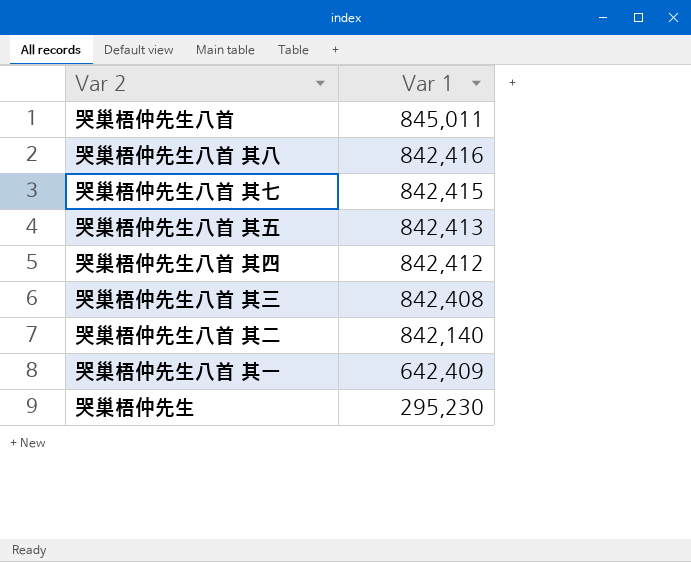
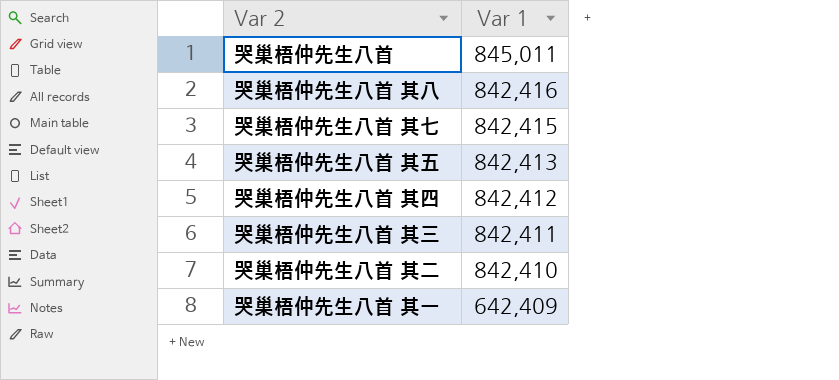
row 哭巢梧仲先生: 295,230 -> none
哭巢梧仲先生八首 其三 | Var 1: 842,408 -> 842,411
哭巢梧仲先生八首 其二 | Var 1: 842,140 -> 842,410

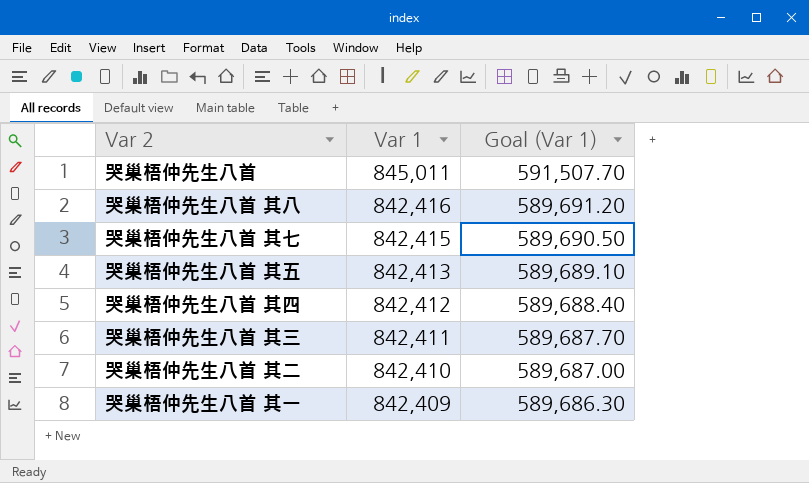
column Goal (Var 1) | formula: none -> [Var 1] * 0.7
哭巢梧仲先生八首 其一 | Var 1: 642,409 -> 842,409

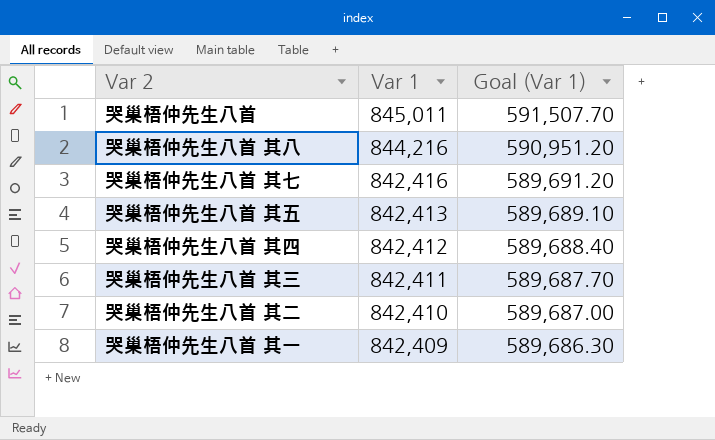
哭巢梧仲先生八首 其八 | Var 1: 842,416 -> 844,216
哭巢梧仲先生八首 其八 | Goal (Var 1): 589,691.20 -> 590,951.20
哭巢梧仲先生八首 其七 | Var 1: 842,415 -> 842,416
哭巢梧仲先生八首 其七 | Goal (Var 1): 589,690.50 -> 589,691.20

